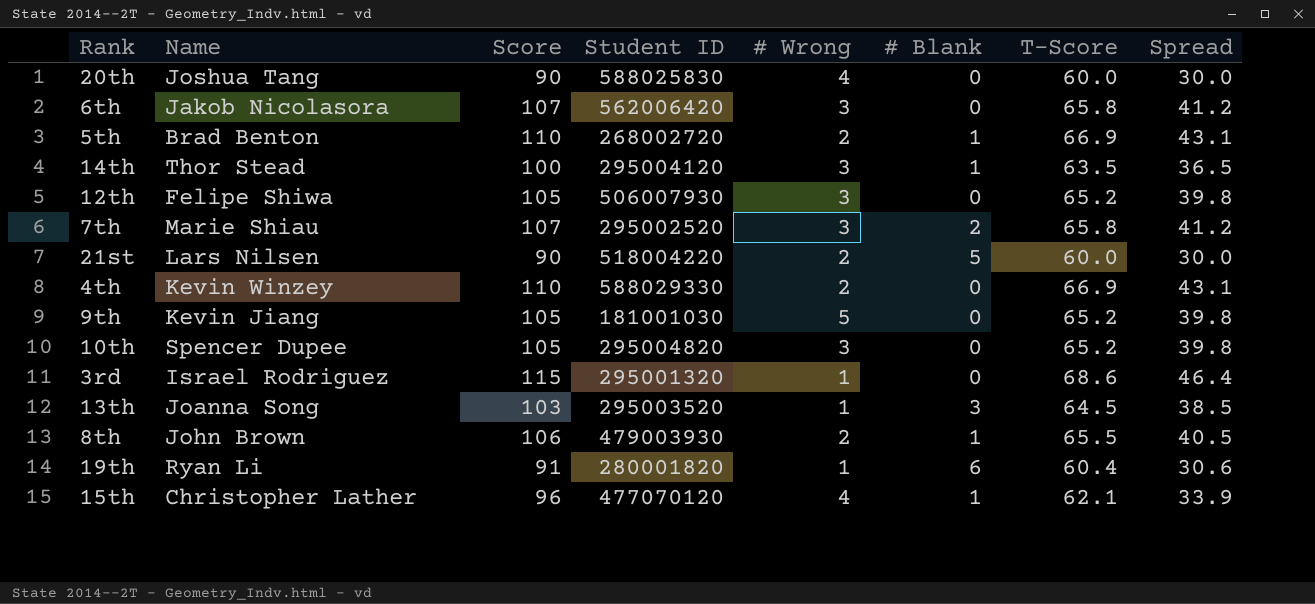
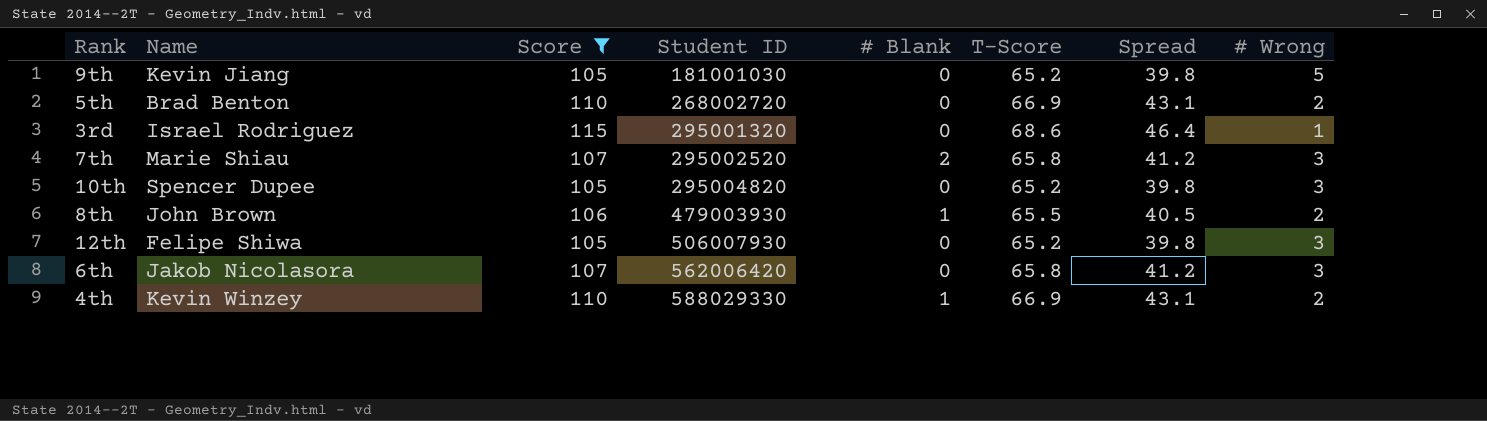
filter: none -> Score >= 105
row order: none -> Student ID ascending
column # Wrong | position: 5 -> 8
5th | # Blank: 1 -> 0
4th | # Blank: 0 -> 1

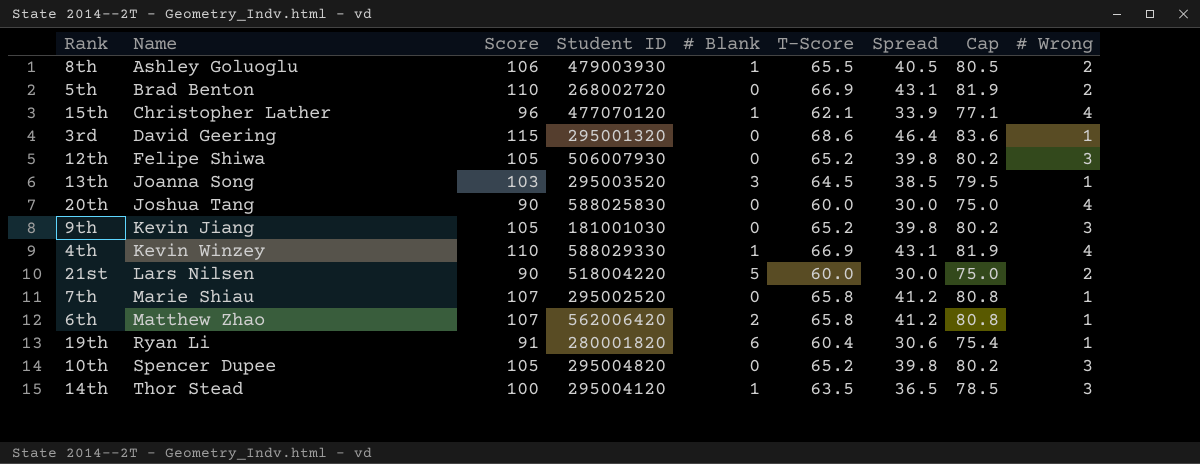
filter: Score >= 105 -> none
row order: Student ID ascending -> Name ascending
column Cap | formula: none -> [T-Score] + 15
8th | Name: John Brown -> Ashley Goluoglu
3rd | Name: Israel Rodriguez -> David Geering
9th | # Wrong: 5 -> 3
4th | # Wrong: 2 -> 4
7th | # Blank: 2 -> 0
7th | # Wrong: 3 -> 1
6th | Name: Jakob Nicolasora -> Matthew Zhao
6th | # Blank: 0 -> 2
6th | # Wrong: 3 -> 1

